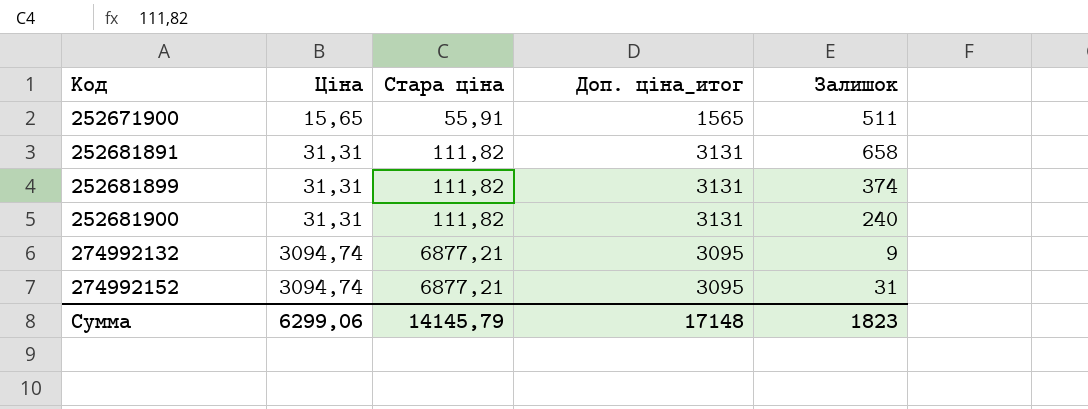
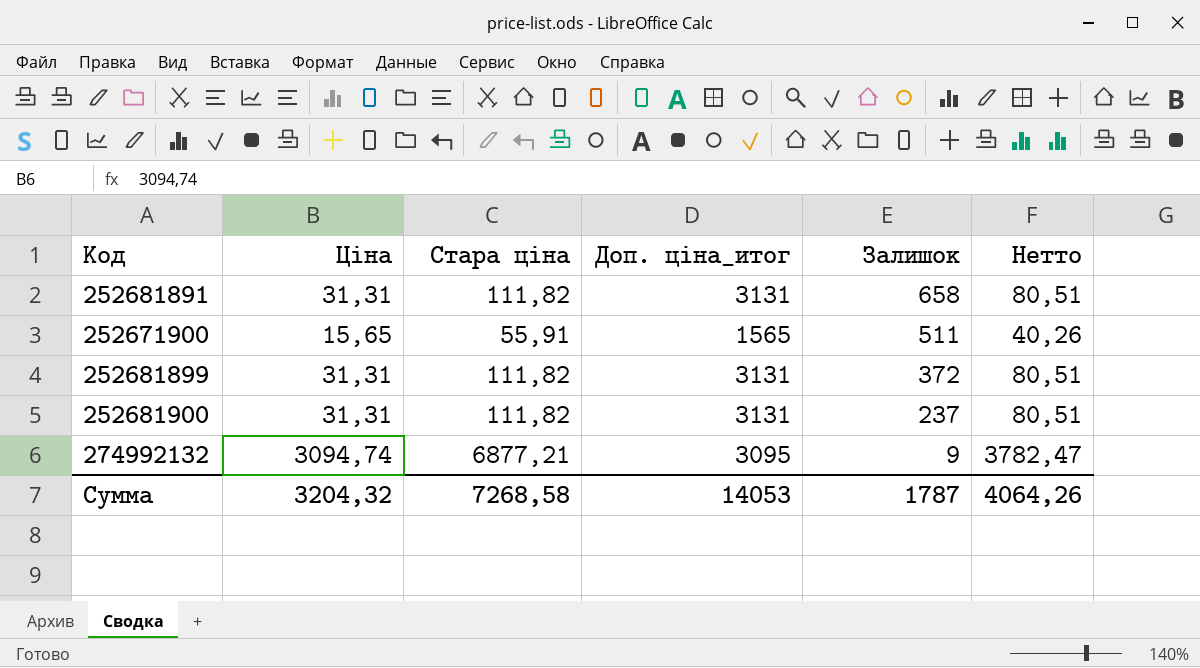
row order: Код ascending -> Залишок descending
column Нетто | formula: none -> [Стара ціна] - [Ціна]
row 274992152: 3094,74 | 6877,21 | 3095 | 31 -> none
252681899 | Залишок: 374 -> 372
252681900 | Залишок: 240 -> 237
Сумма | Ціна: 6299,06 -> 3204,32
Сумма | Стара ціна: 14145,79 -> 7268,58
Сумма | Доп. ціна_итог: 17148 -> 14053
Сумма | Залишок: 1823 -> 1787

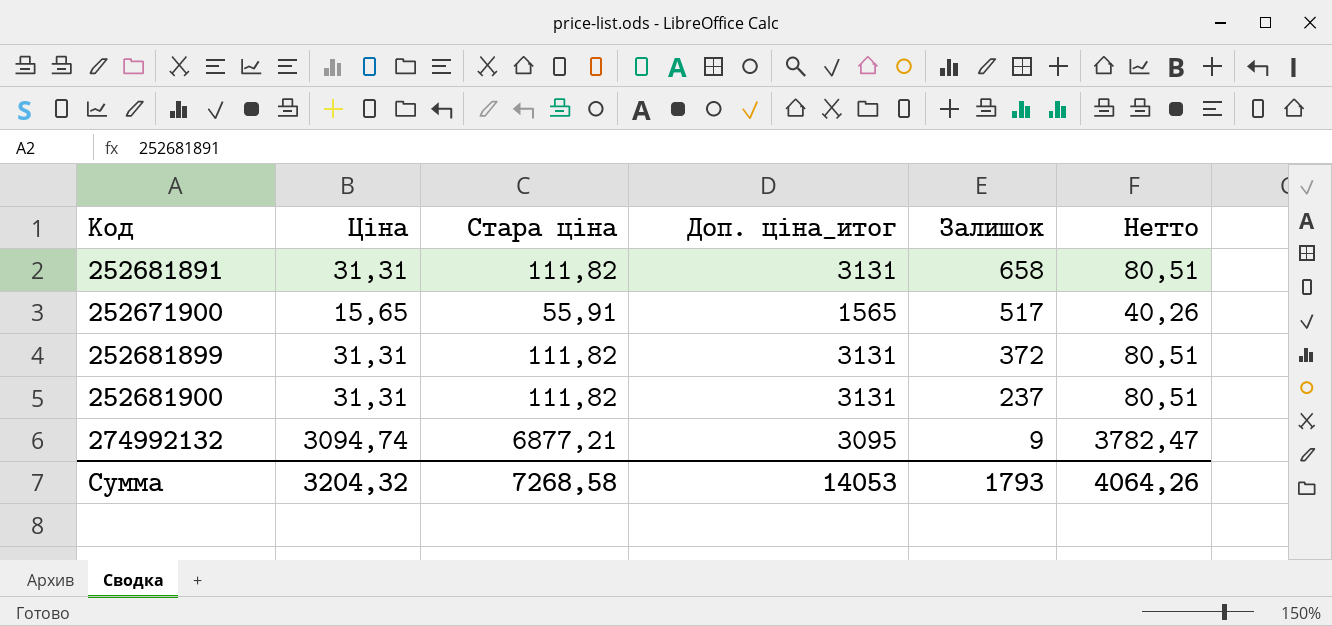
252671900 | Залишок: 511 -> 517
Сумма | Залишок: 1787 -> 1793

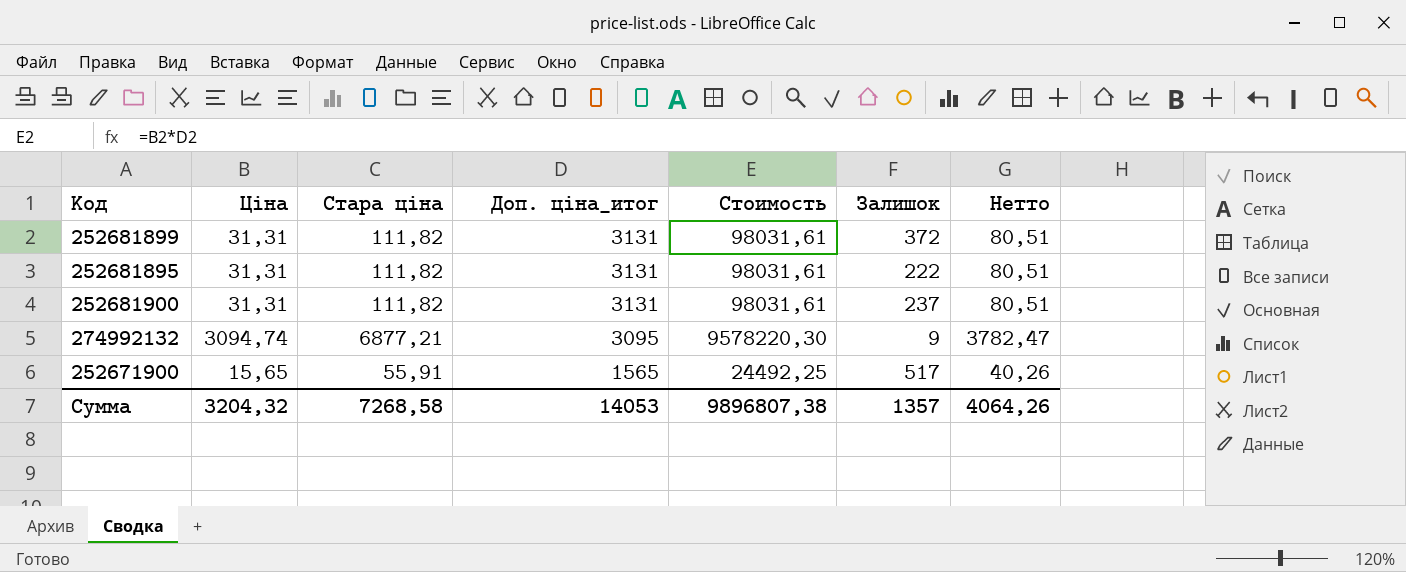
row order: Залишок descending -> Доп. ціна_итог descending
column Стоимость | formula: none -> [Ціна] * [Доп. ціна_итог]
row 252681891: 31,31 | 111,82 | 3131 | 658 | 80,51 -> none
row 252681895: none -> 31,31 | 111,82 | 3131 | 98031,61 | 222 | 80,51
Сумма | Залишок: 1793 -> 1357

